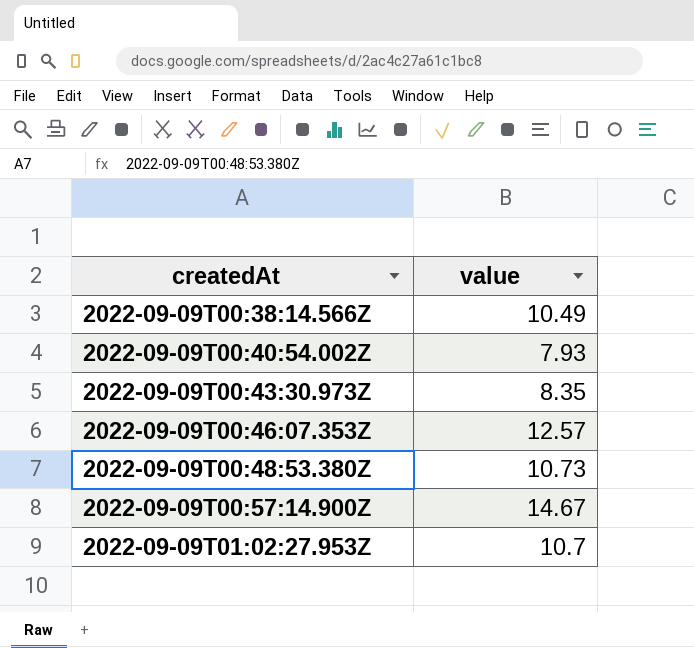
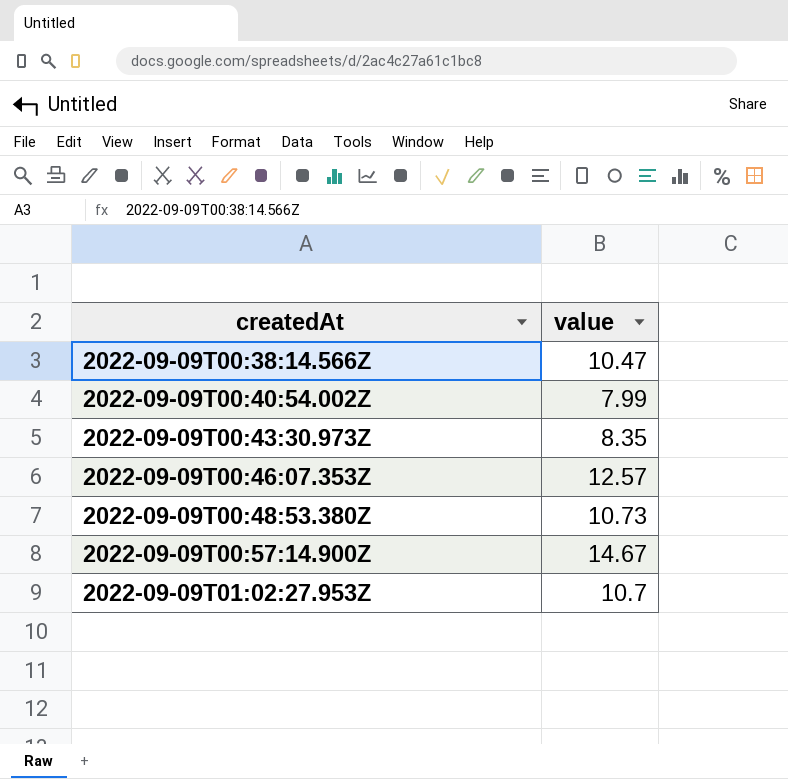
2022-09-09T00:38:14.566Z | value: 10.49 -> 10.47
2022-09-09T00:40:54.002Z | value: 7.93 -> 7.99

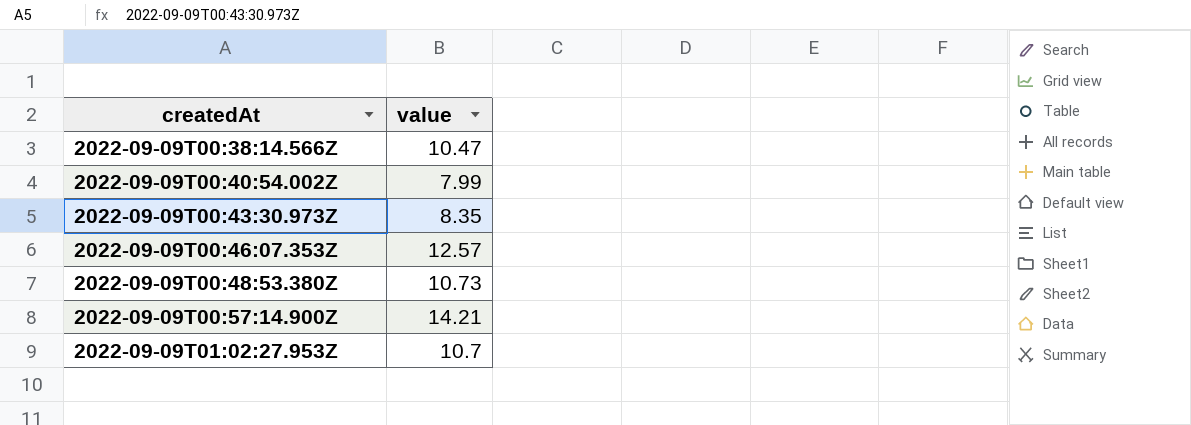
2022-09-09T00:57:14.900Z | value: 14.67 -> 14.21

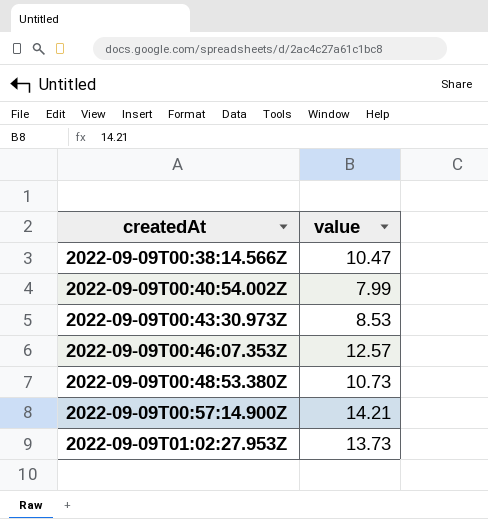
2022-09-09T00:43:30.973Z | value: 8.35 -> 8.53
2022-09-09T01:02:27.953Z | value: 10.7 -> 13.73

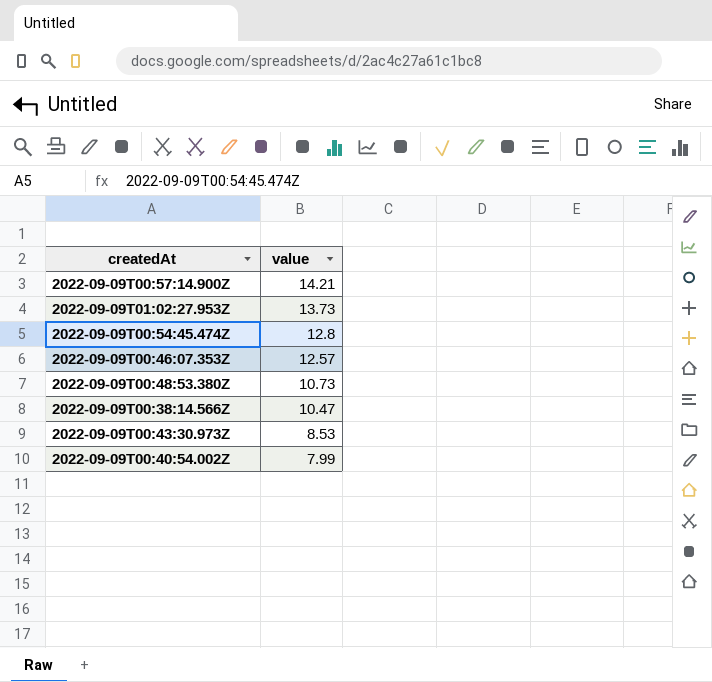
row order: createdAt ascending -> value descending
row 2022-09-09T00:54:45.474Z: none -> 12.8

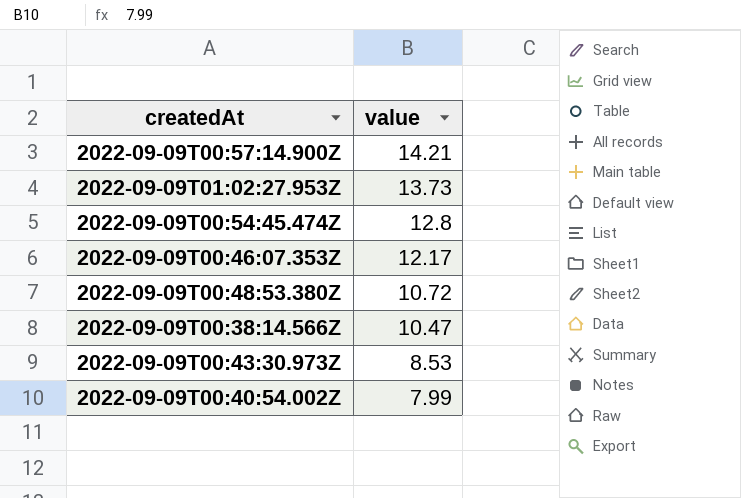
2022-09-09T00:46:07.353Z | value: 12.57 -> 12.17
2022-09-09T00:48:53.380Z | value: 10.73 -> 10.72

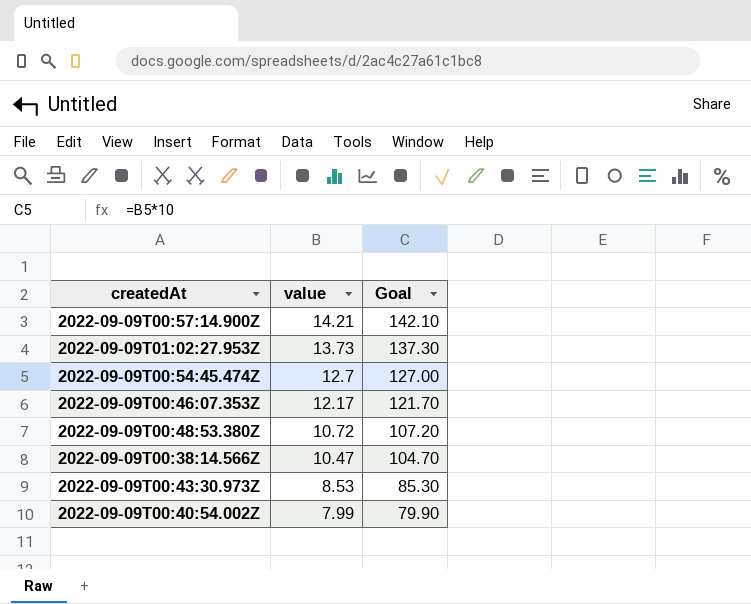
column Goal | formula: none -> [value] * 10
2022-09-09T00:54:45.474Z | value: 12.8 -> 12.7

